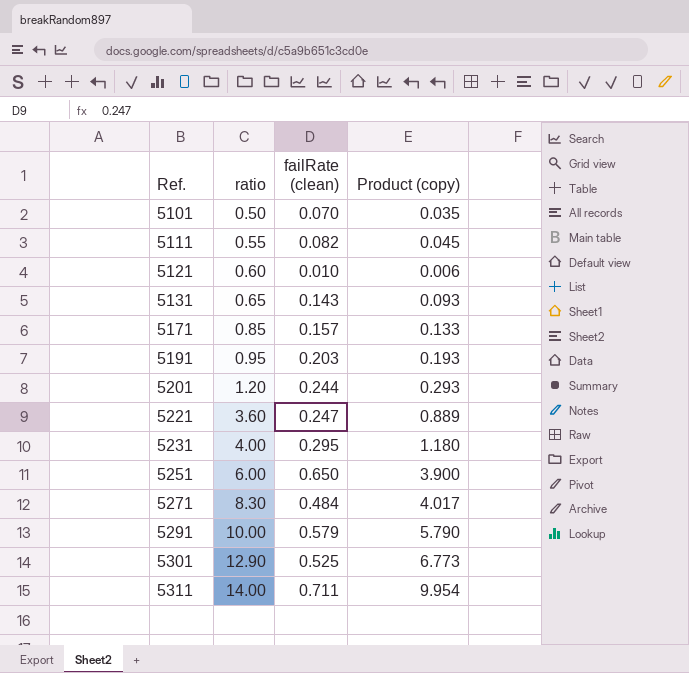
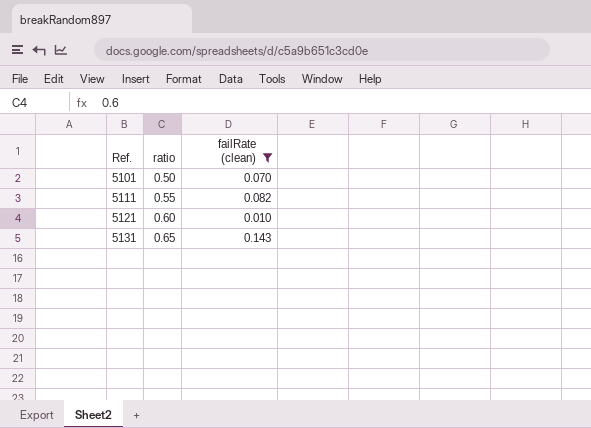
filter: none -> failRate (clean) <= 0.143
column Product (copy) | formula: [ratio] * [failRate (clean)] -> none

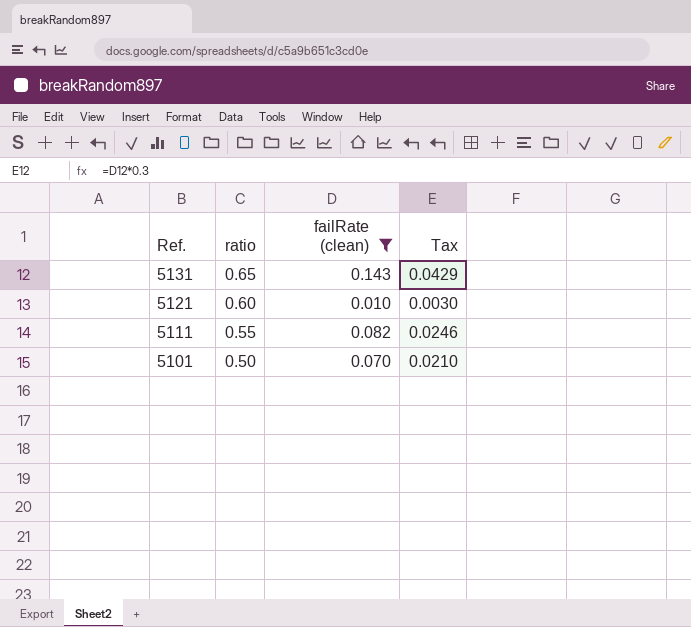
row order: Ref. ascending -> Ref. descending
column Tax | formula: none -> [failRate (clean)] * 0.3

